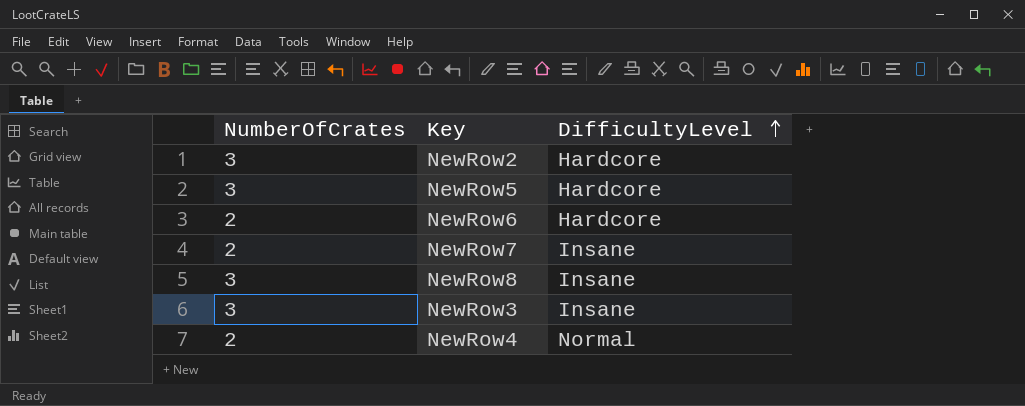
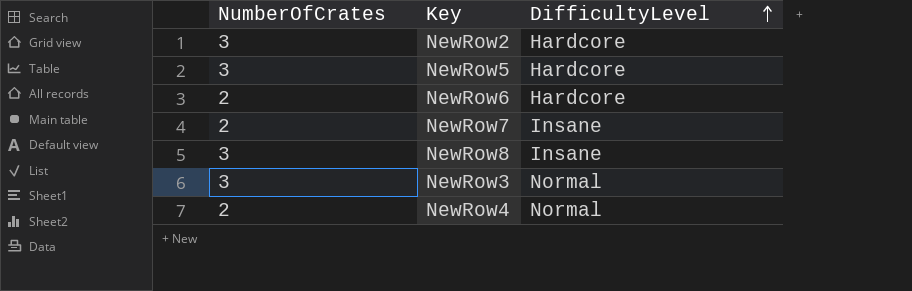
NewRow3 | DifficultyLevel: Insane -> Normal

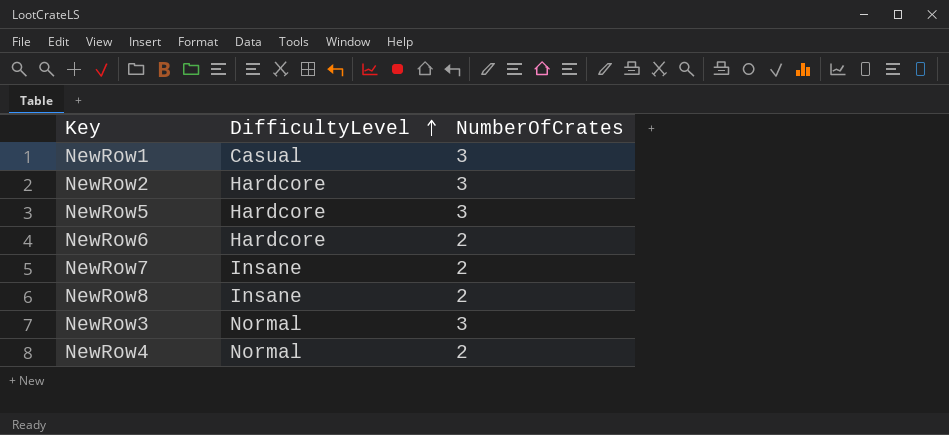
column NumberOfCrates | position: 1 -> 3
row NewRow1: none -> Casual | 3
NewRow8 | NumberOfCrates: 3 -> 2

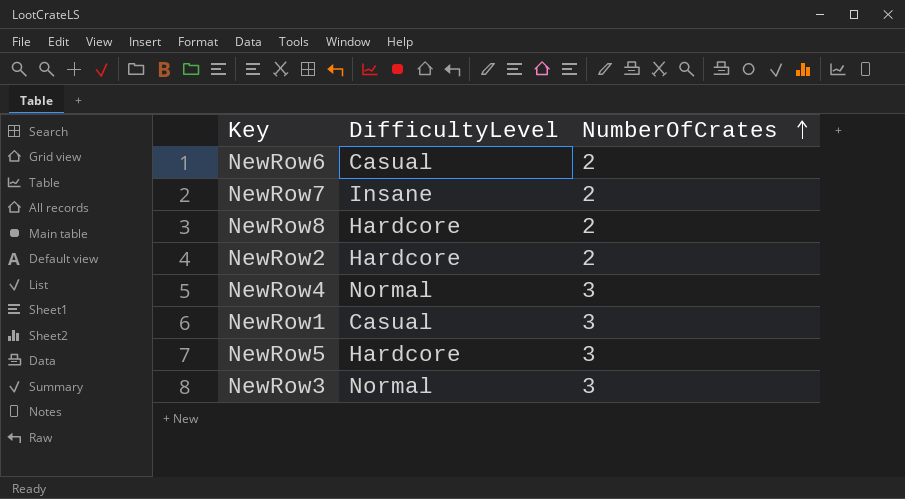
row order: DifficultyLevel ascending -> NumberOfCrates ascending
NewRow6 | DifficultyLevel: Hardcore -> Casual
NewRow8 | DifficultyLevel: Insane -> Hardcore
NewRow2 | NumberOfCrates: 3 -> 2
NewRow4 | NumberOfCrates: 2 -> 3

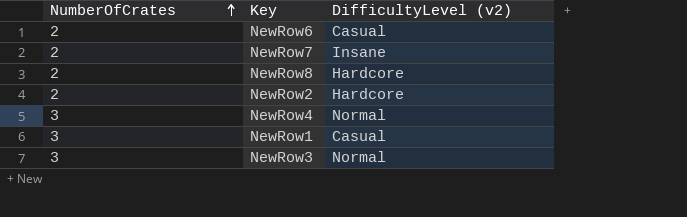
column NumberOfCrates | position: 3 -> 1
column name: DifficultyLevel -> DifficultyLevel (v2)
row NewRow5: Hardcore | 3 -> none

